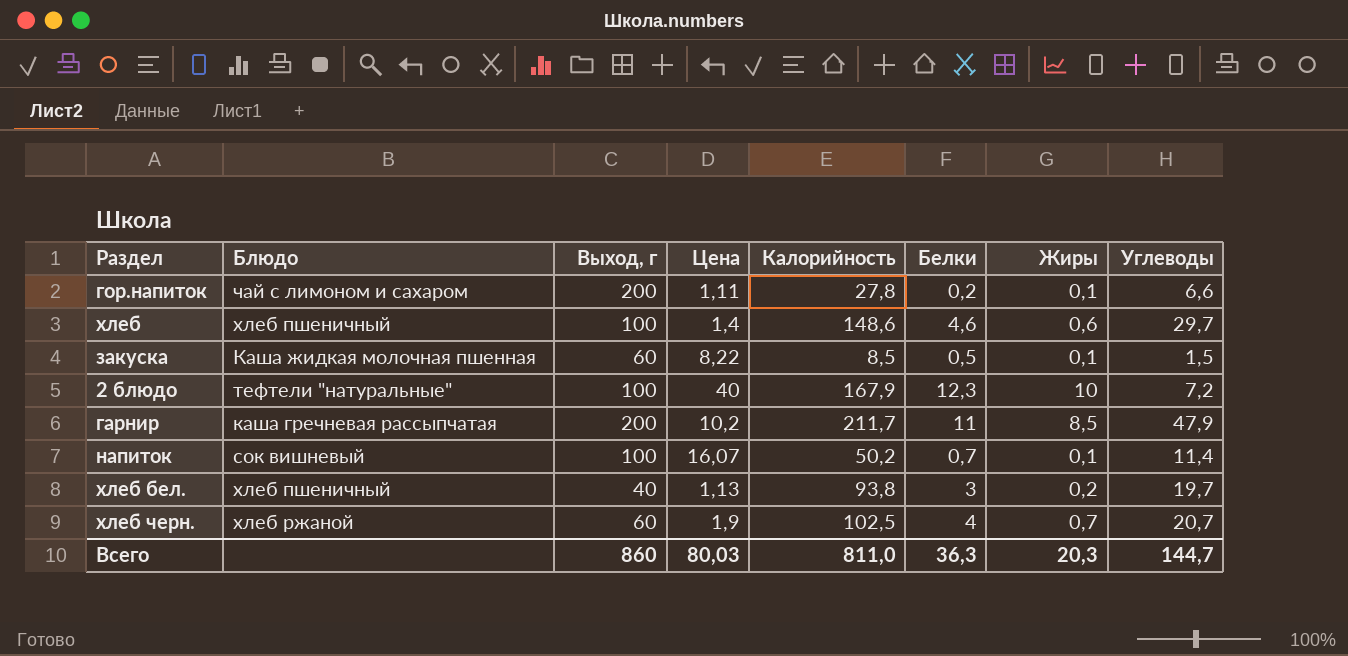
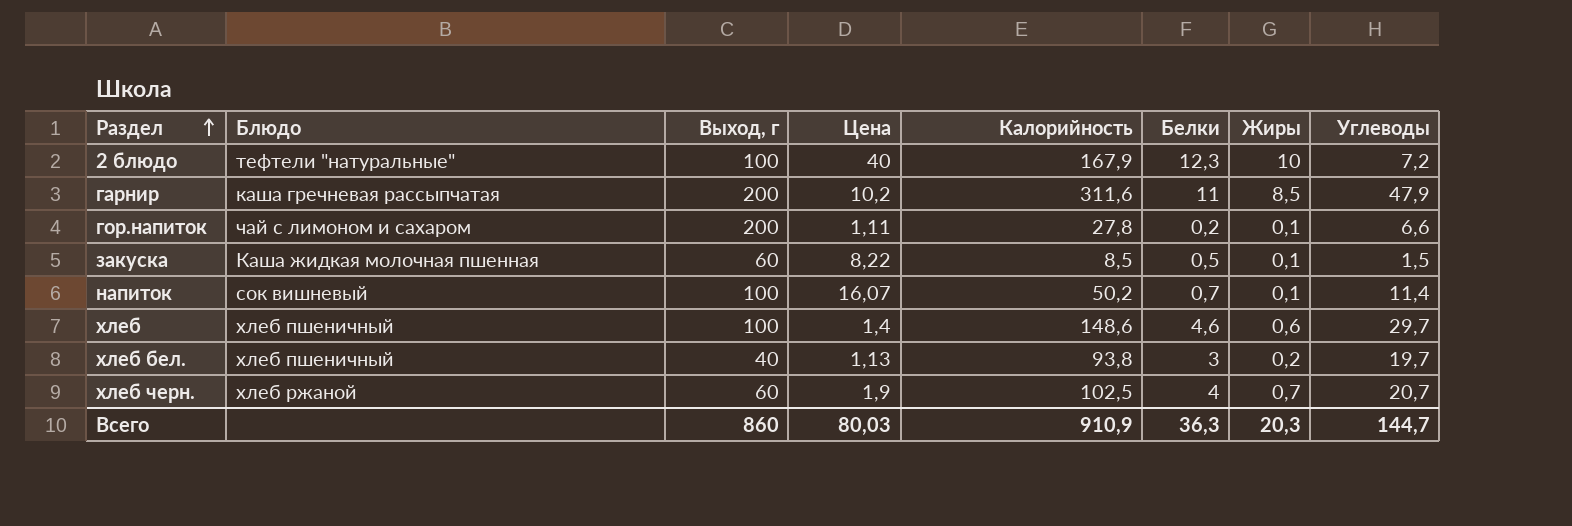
row order: none -> Раздел ascending
гарнир | Калорийность: 211,7 -> 311,6
Всего | Калорийность: 811,0 -> 910,9

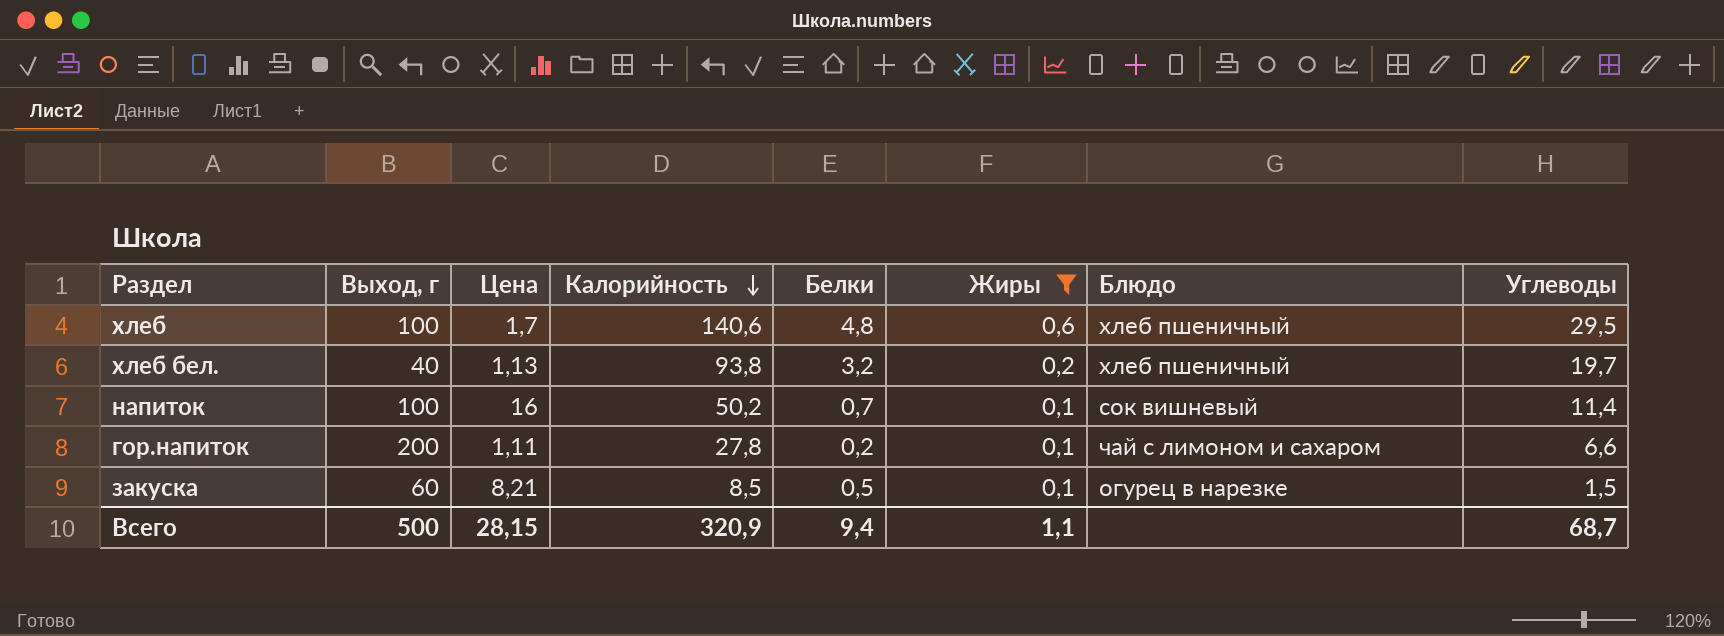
filter: none -> Жиры <= 0,6
row order: Раздел ascending -> Калорийность descending
column Блюдо | position: 2 -> 7
хлеб | Цена: 1,4 -> 1,7
хлеб | Калорийность: 148,6 -> 140,6
хлеб | Белки: 4,6 -> 4,8
хлеб | Углеводы: 29,7 -> 29,5
хлеб бел. | Белки: 3 -> 3,2
напиток | Цена: 16,07 -> 16
закуска | Цена: 8,22 -> 8,21
закуска | Блюдо: Каша жидкая молочная пшенная -> огурец в нарезке
Всего | Выход, г: 860 -> 500
Всего | Цена: 80,03 -> 28,15
Всего | Калорийность: 910,9 -> 320,9
Всего | Белки: 36,3 -> 9,4
Всего | Жиры: 20,3 -> 1,1
Всего | Углеводы: 144,7 -> 68,7

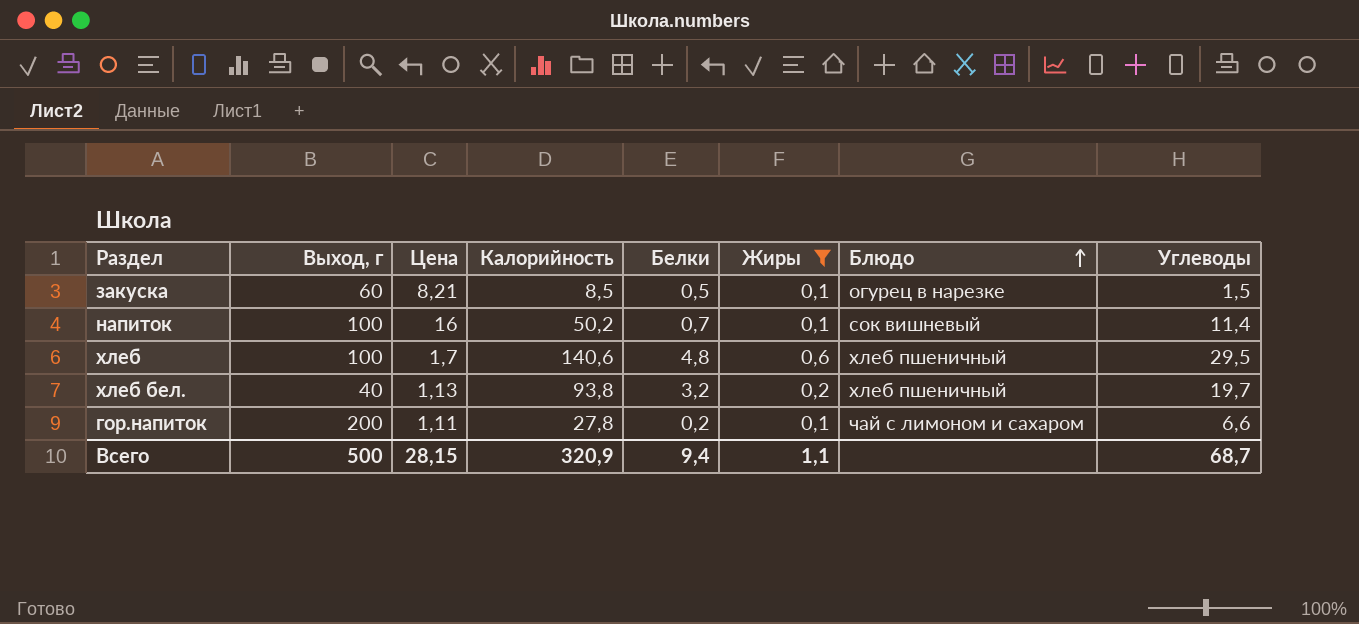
row order: Калорийность descending -> Блюдо ascending

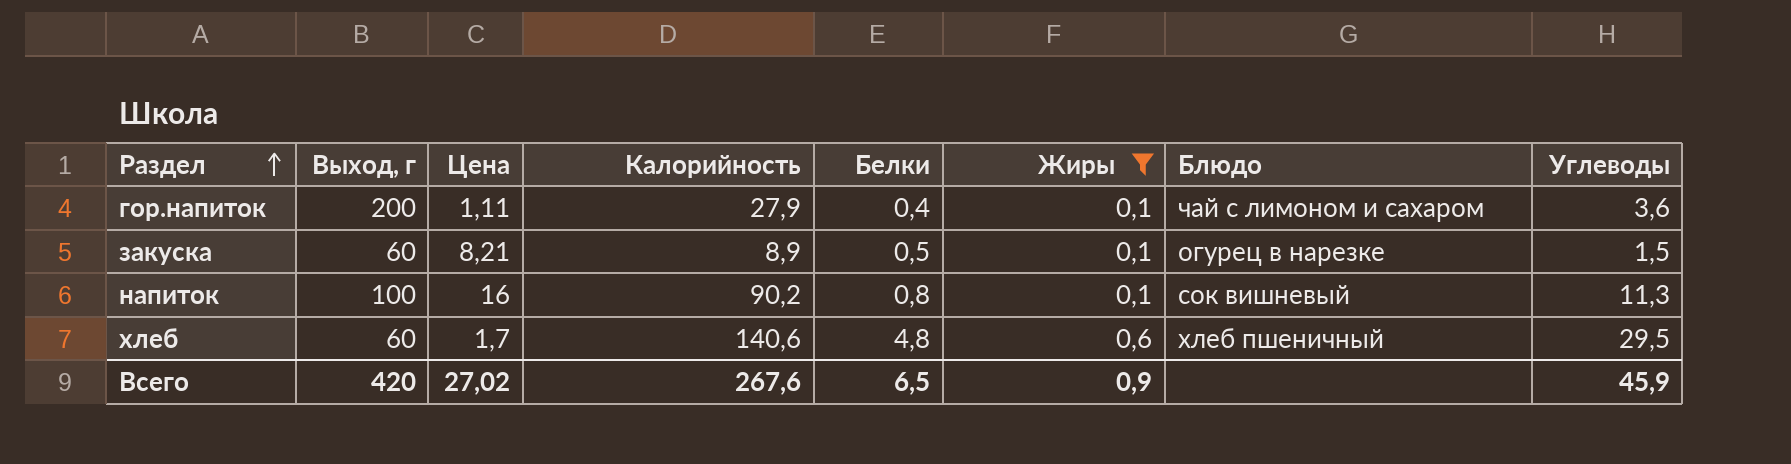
row order: Блюдо ascending -> Раздел ascending
row хлеб бел.: 40 | 1,13 | 93,8 | 3,2 | 0,2 | хлеб пшеничный | 19,7 -> none
гор.напиток | Калорийность: 27,8 -> 27,9
гор.напиток | Белки: 0,2 -> 0,4
гор.напиток | Углеводы: 6,6 -> 3,6
закуска | Калорийность: 8,5 -> 8,9
напиток | Калорийность: 50,2 -> 90,2
напиток | Белки: 0,7 -> 0,8
напиток | Углеводы: 11,4 -> 11,3
хлеб | Выход, г: 100 -> 60
Всего | Выход, г: 500 -> 420
Всего | Цена: 28,15 -> 27,02
Всего | Калорийность: 320,9 -> 267,6
Всего | Белки: 9,4 -> 6,5
Всего | Жиры: 1,1 -> 0,9
Всего | Углеводы: 68,7 -> 45,9

